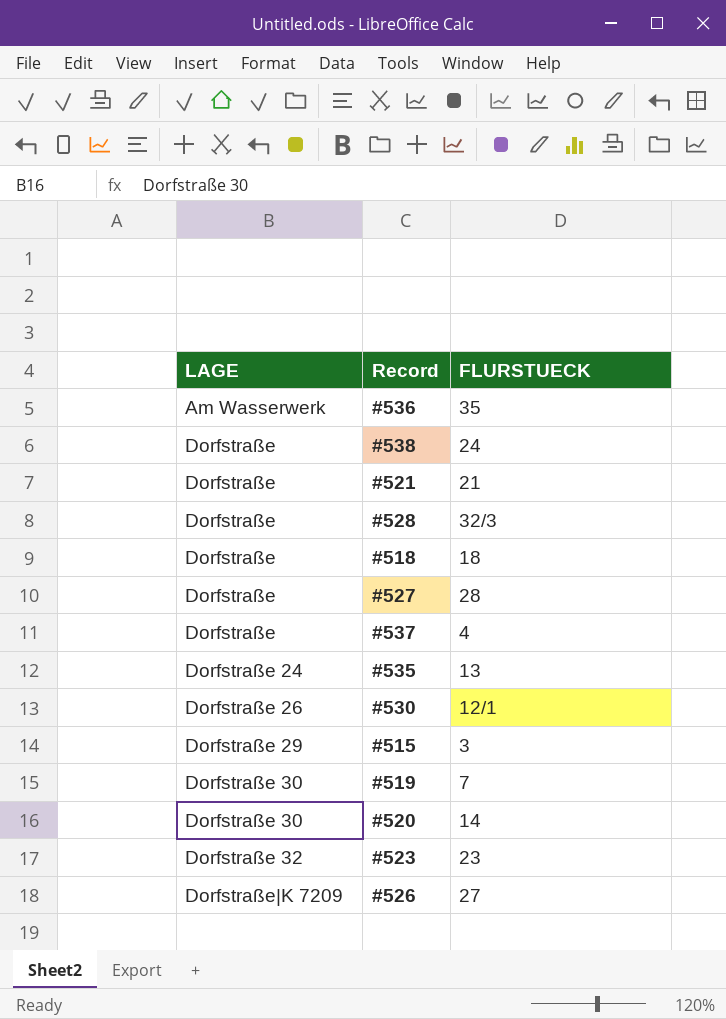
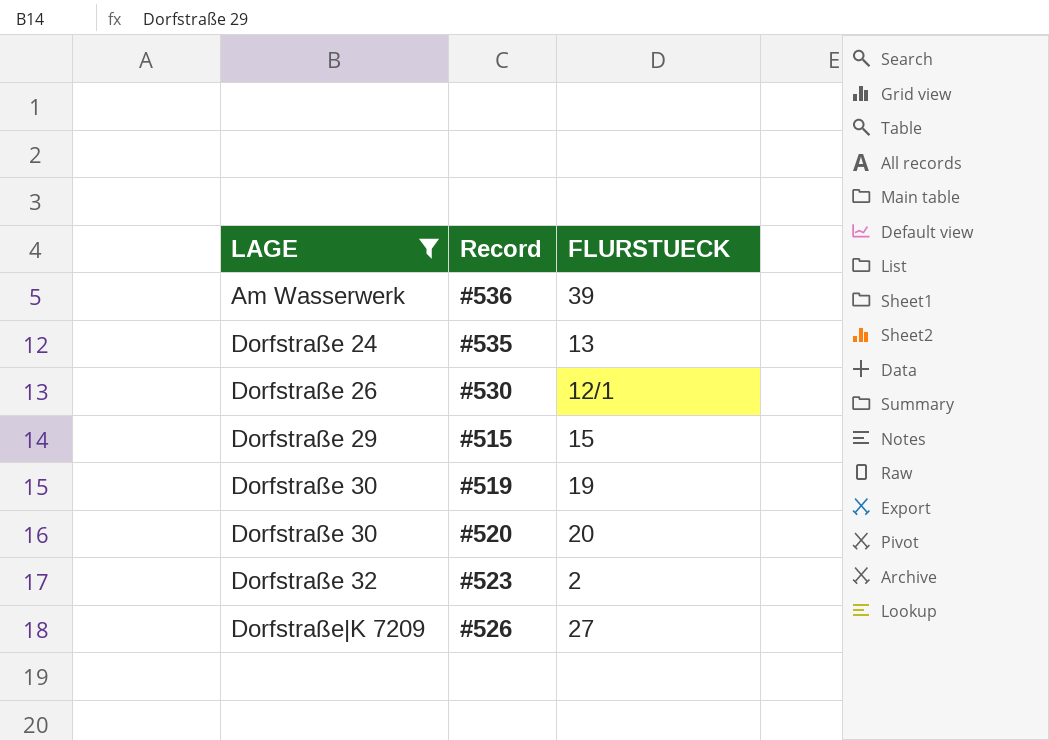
filter: none -> LAGE != Dorfstraße
#536 | FLURSTUECK: 35 -> 39
#515 | FLURSTUECK: 3 -> 15
#519 | FLURSTUECK: 7 -> 19
#520 | FLURSTUECK: 14 -> 20
#523 | FLURSTUECK: 23 -> 2

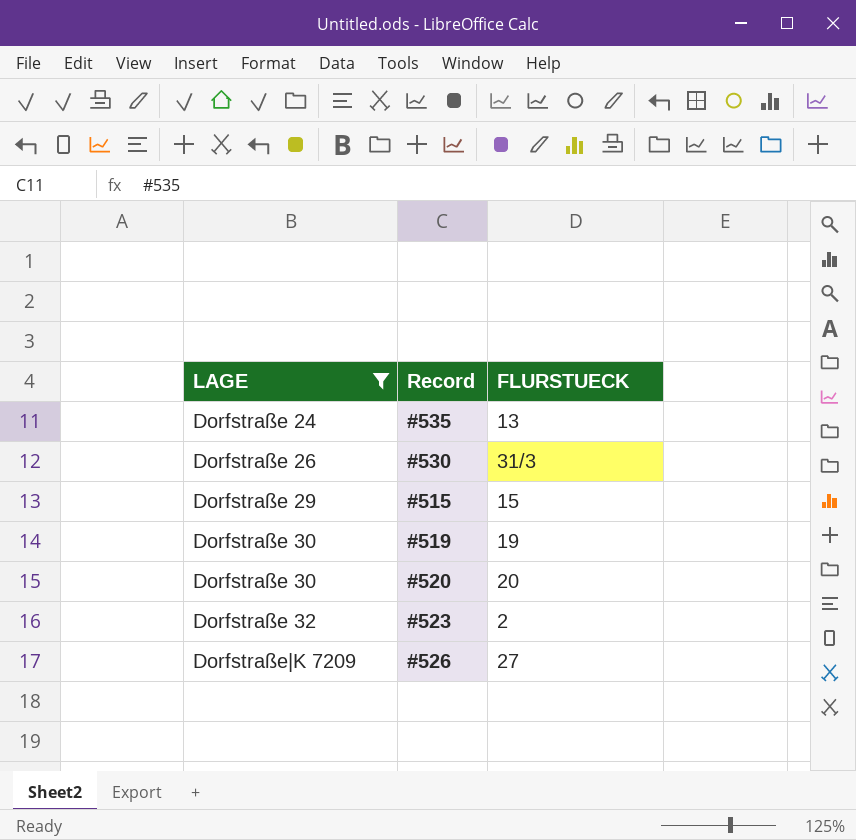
row #536: Am Wasserwerk | 39 -> none
#530 | FLURSTUECK: 12/1 -> 31/3

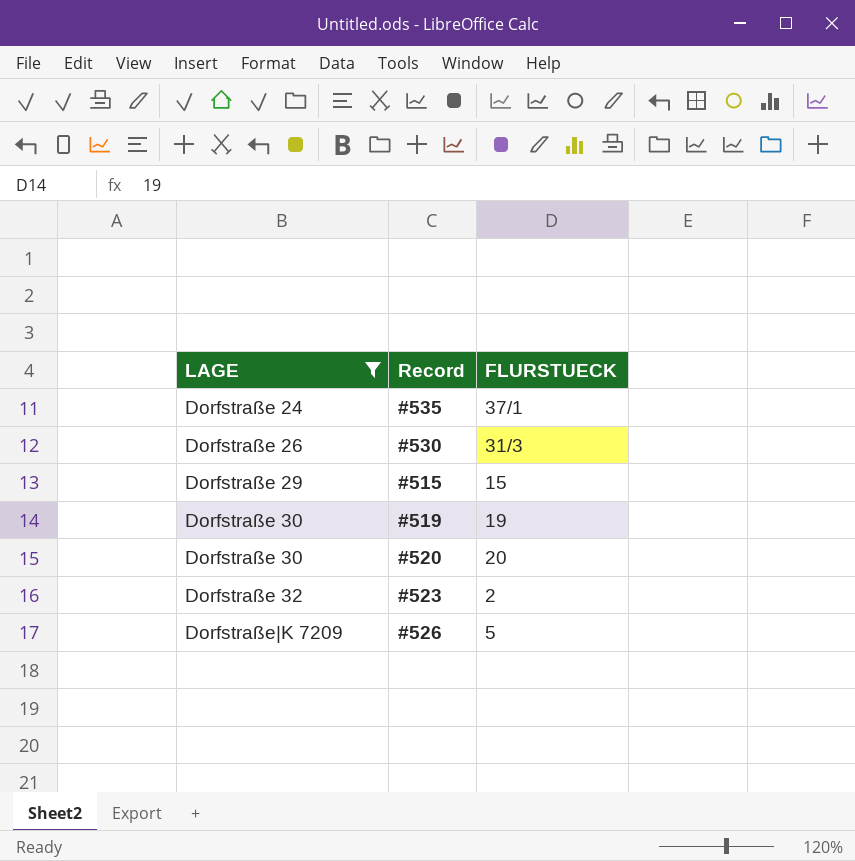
#535 | FLURSTUECK: 13 -> 37/1
#526 | FLURSTUECK: 27 -> 5

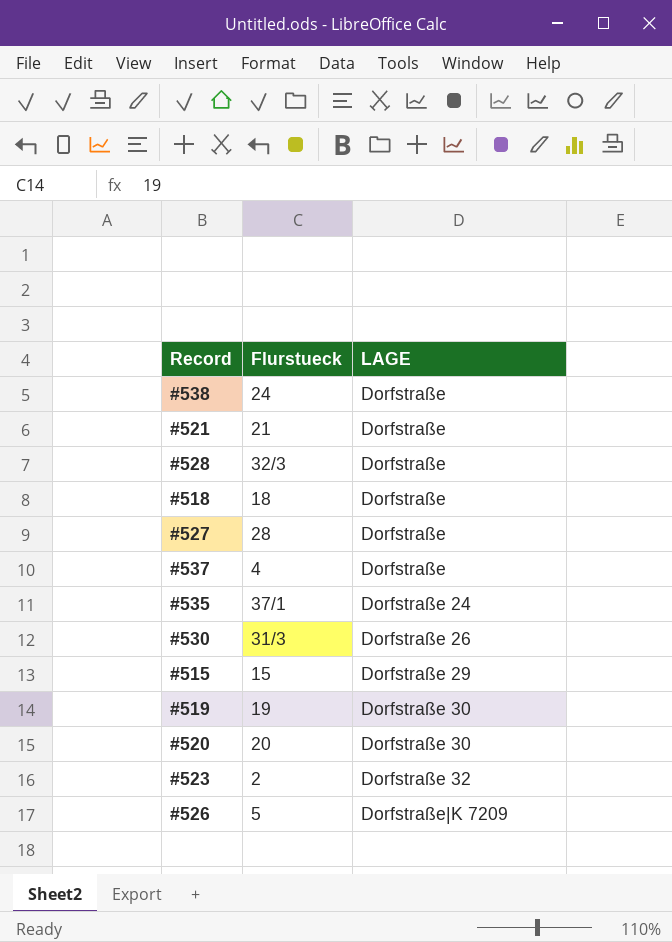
filter: LAGE != Dorfstraße -> none
column name: FLURSTUECK -> Flurstueck
column LAGE | position: 1 -> 3

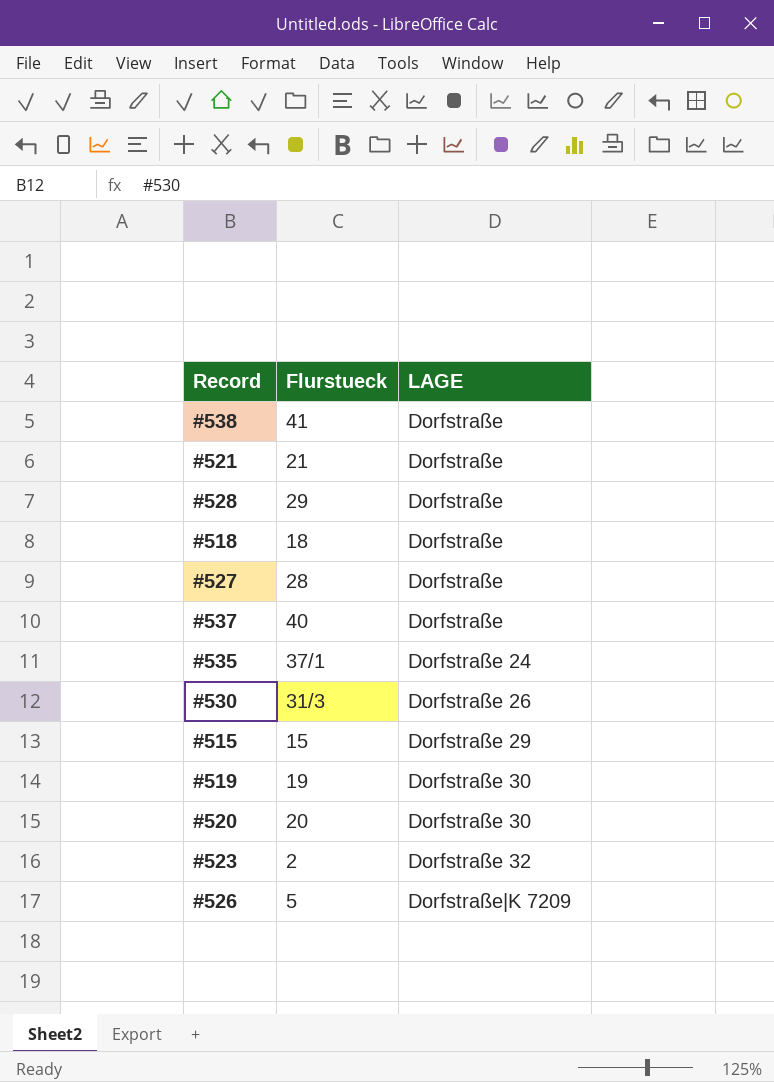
#538 | Flurstueck: 24 -> 41
#528 | Flurstueck: 32/3 -> 29
#537 | Flurstueck: 4 -> 40

